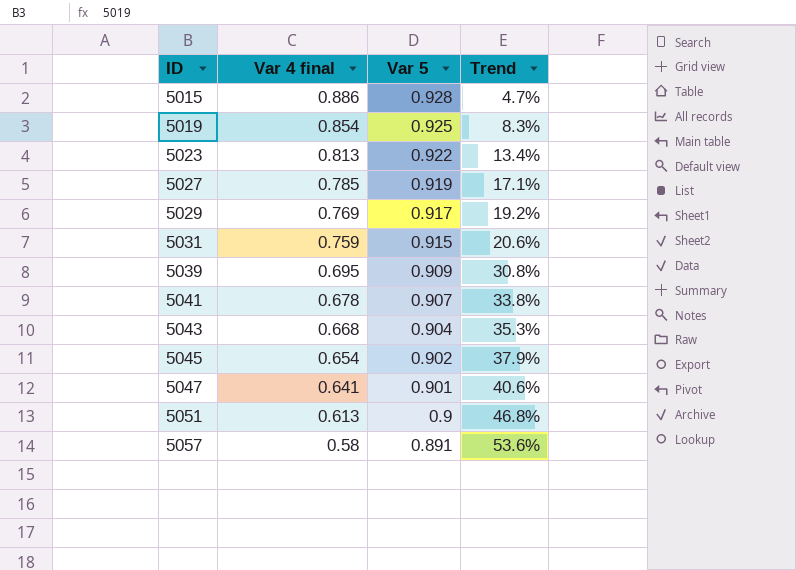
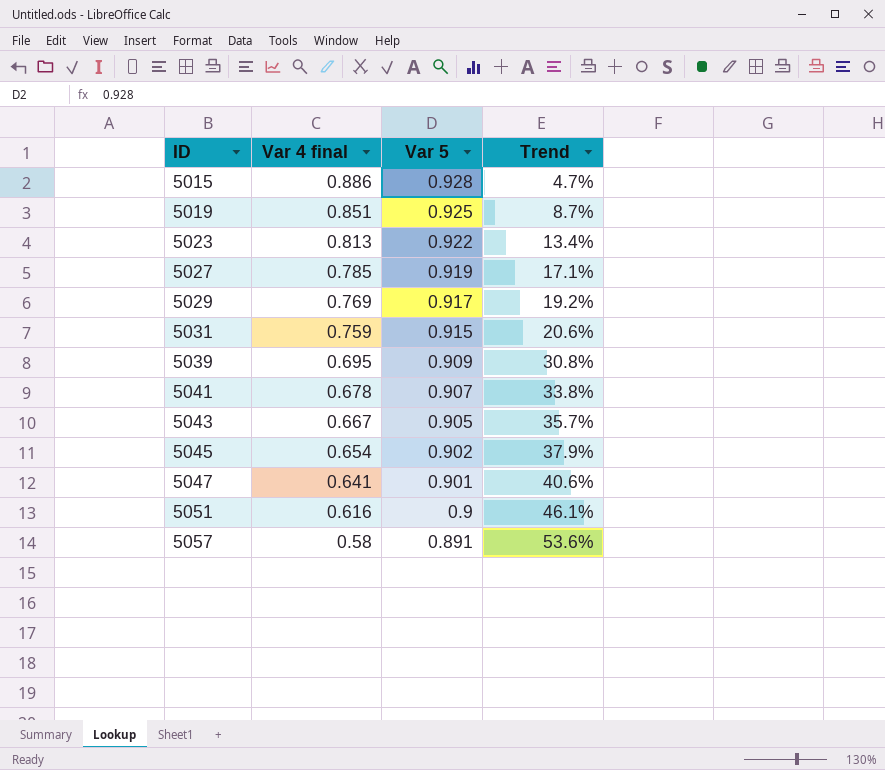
5019 | Var 4 final: 0.854 -> 0.851
5019 | Trend: 8.3% -> 8.7%
5043 | Var 4 final: 0.668 -> 0.667
5043 | Var 5: 0.904 -> 0.905
5043 | Trend: 35.3% -> 35.7%
5051 | Var 4 final: 0.613 -> 0.616
5051 | Trend: 46.8% -> 46.1%

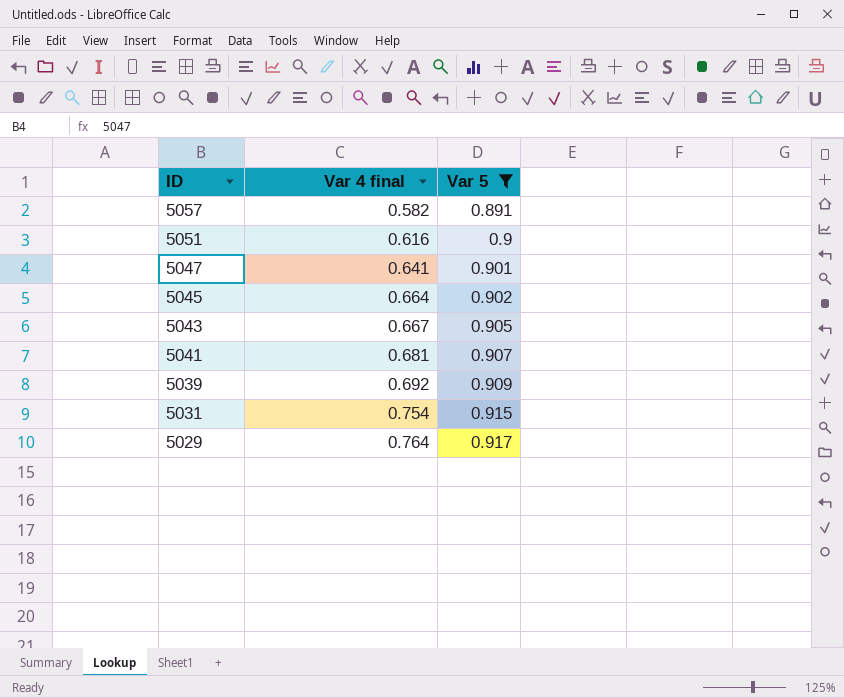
filter: none -> Var 5 <= 0.917
row order: ID ascending -> ID descending
column Trend | formula: ([Var 5] - [Var 4 final]) / [Var 4 final] -> none
5057 | Var 4 final: 0.58 -> 0.582
5045 | Var 4 final: 0.654 -> 0.664
5041 | Var 4 final: 0.678 -> 0.681
5039 | Var 4 final: 0.695 -> 0.692
5031 | Var 4 final: 0.759 -> 0.754
5029 | Var 4 final: 0.769 -> 0.764

